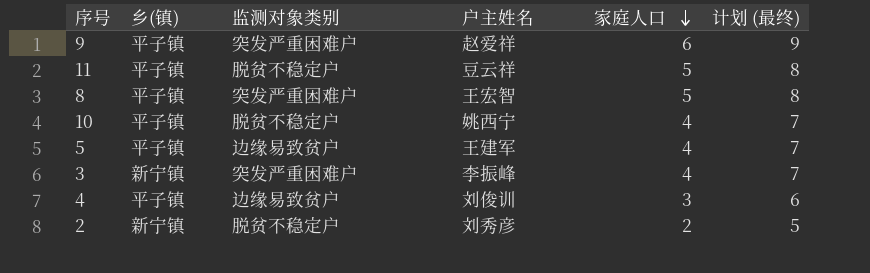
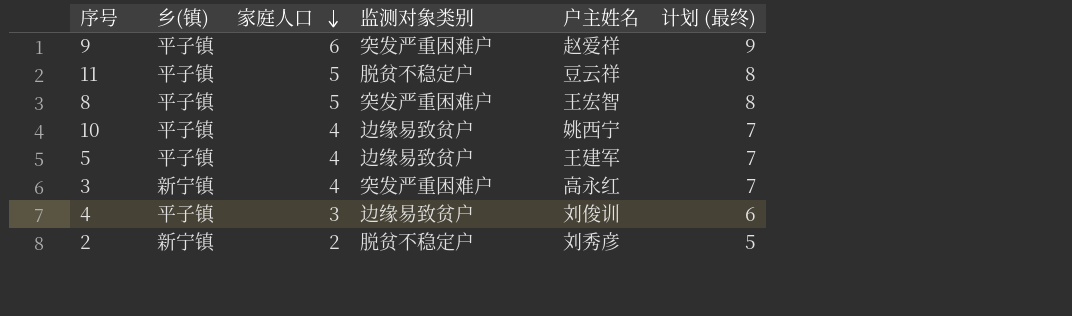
column 家庭人口 | position: 5 -> 3
10 | 监测对象类别: 脱贫不稳定户 -> 边缘易致贫户
3 | 户主姓名: 李振峰 -> 高永红

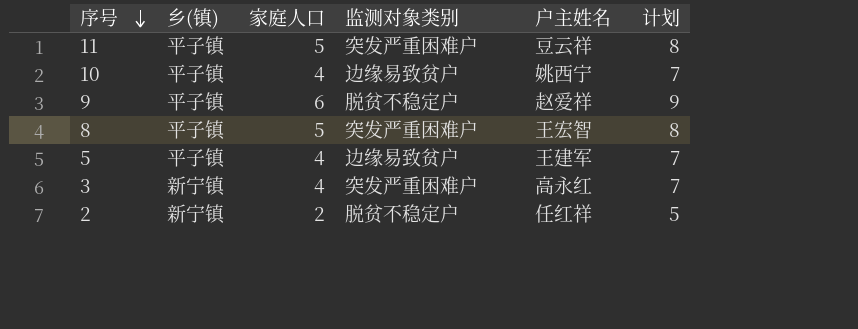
row order: 家庭人口 descending -> 序号 descending
column name: 计划 (最终) -> 计划
row 4: 平子镇 | 3 | 边缘易致贫户 | 刘俊训 | 6 -> none
11 | 监测对象类别: 脱贫不稳定户 -> 突发严重困难户
9 | 监测对象类别: 突发严重困难户 -> 脱贫不稳定户
2 | 户主姓名: 刘秀彦 -> 任红祥

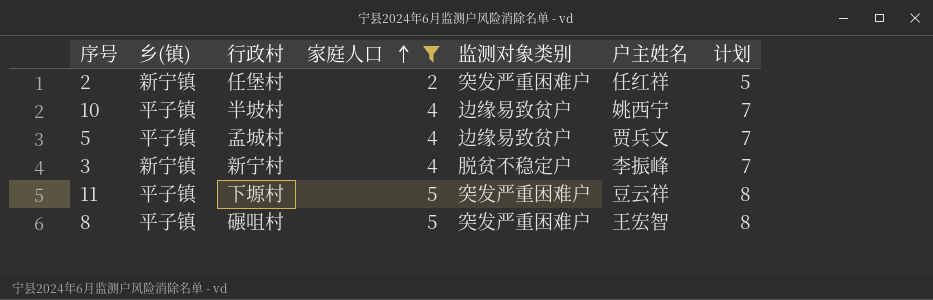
filter: none -> 家庭人口 != 6
row order: 序号 descending -> 家庭人口 ascending
column 行政村 | position: none -> 3
2 | 监测对象类别: 脱贫不稳定户 -> 突发严重困难户
5 | 户主姓名: 王建军 -> 贾兵文
3 | 监测对象类别: 突发严重困难户 -> 脱贫不稳定户
3 | 户主姓名: 高永红 -> 李振峰

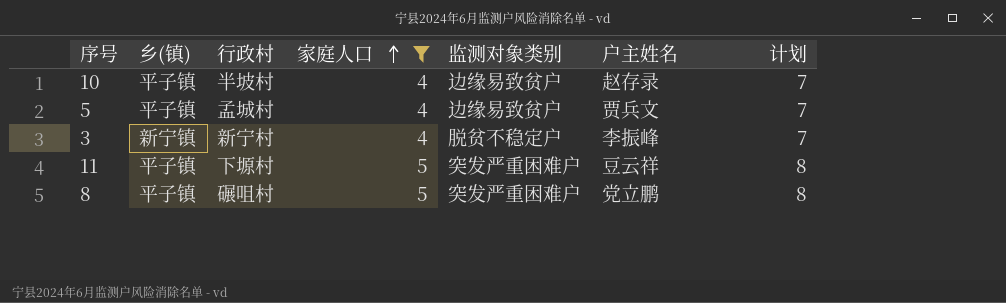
row 2: 新宁镇 | 任堡村 | 2 | 突发严重困难户 | 任红祥 | 5 -> none
10 | 户主姓名: 姚西宁 -> 赵存录
8 | 户主姓名: 王宏智 -> 党立鹏

